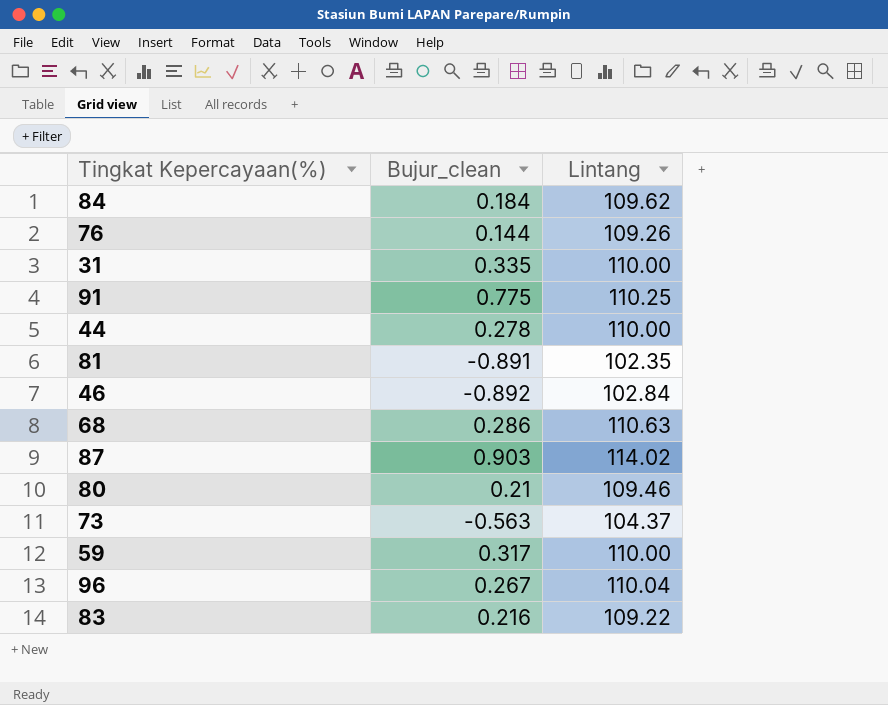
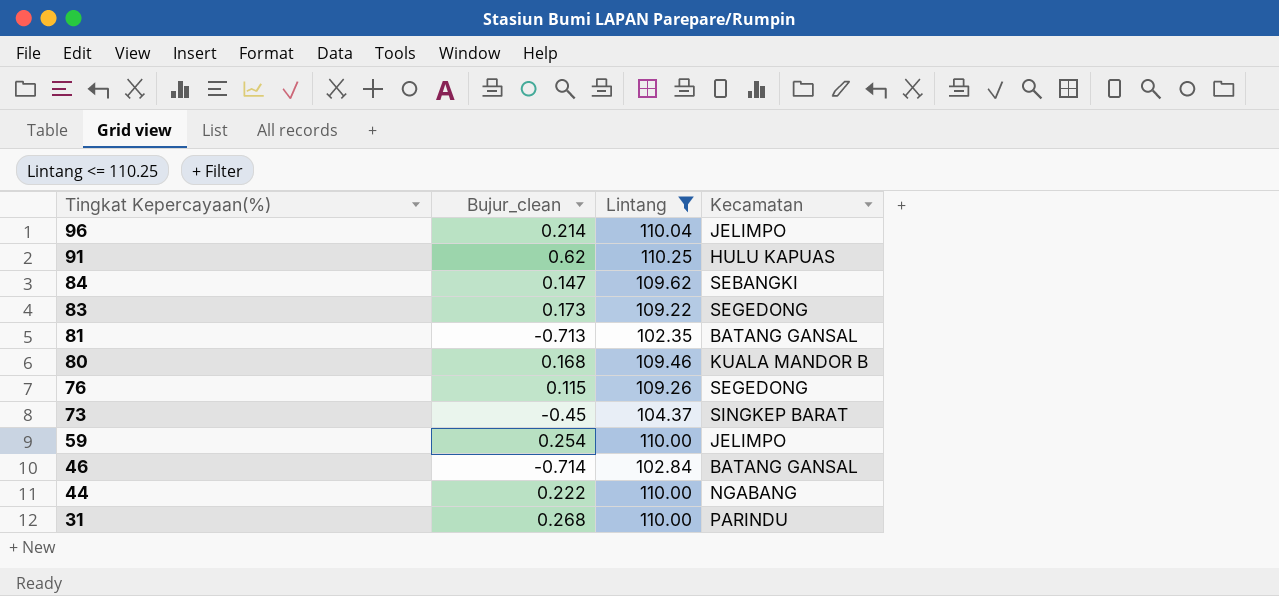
filter: none -> Lintang <= 110.25
row order: none -> Tingkat Kepercayaan(%) descending
column Kecamatan | position: none -> 4
96 | Bujur_clean: 0.267 -> 0.214
91 | Bujur_clean: 0.775 -> 0.62
84 | Bujur_clean: 0.184 -> 0.147
83 | Bujur_clean: 0.216 -> 0.173
81 | Bujur_clean: -0.891 -> -0.713
80 | Bujur_clean: 0.21 -> 0.168
76 | Bujur_clean: 0.144 -> 0.115
73 | Bujur_clean: -0.563 -> -0.45
59 | Bujur_clean: 0.317 -> 0.254
46 | Bujur_clean: -0.892 -> -0.714
44 | Bujur_clean: 0.278 -> 0.222
31 | Bujur_clean: 0.335 -> 0.268

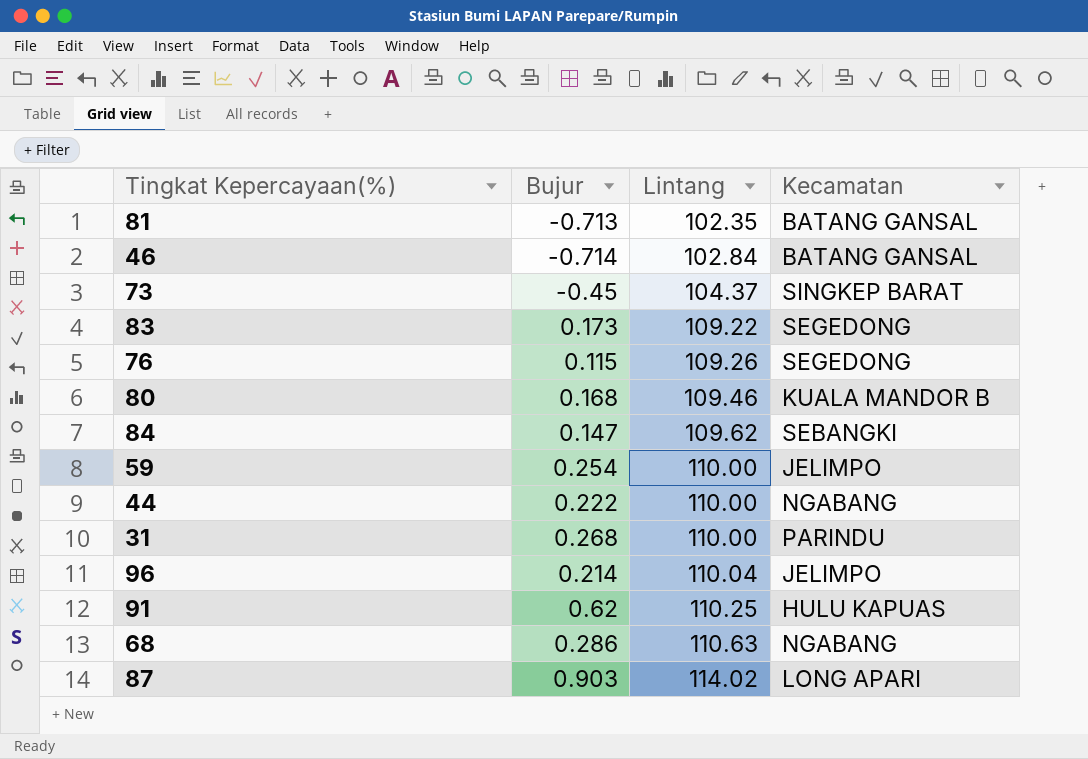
filter: Lintang <= 110.25 -> none
row order: Tingkat Kepercayaan(%) descending -> Lintang ascending
column name: Bujur_clean -> Bujur

